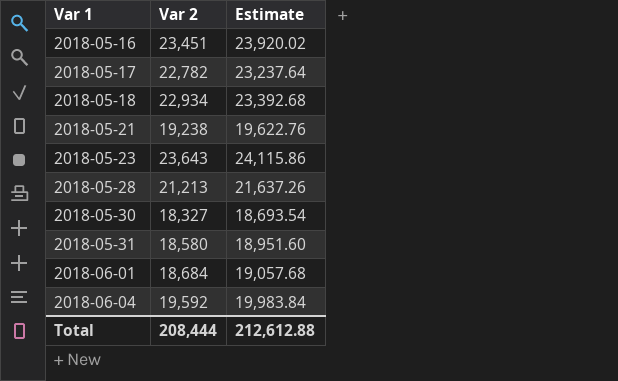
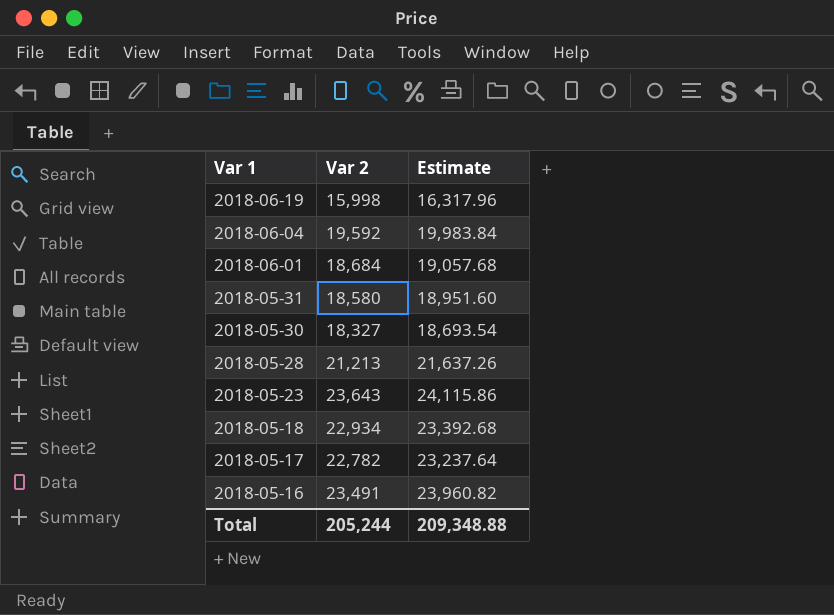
row order: Var 1 ascending -> Var 1 descending
row 2018-05-21: 19,238 | 19,622.76 -> none
row 2018-06-19: none -> 15,998 | 16,317.96
2018-05-16 | Var 2: 23,451 -> 23,491
2018-05-16 | Estimate: 23,920.02 -> 23,960.82
Total | Var 2: 208,444 -> 205,244
Total | Estimate: 212,612.88 -> 209,348.88

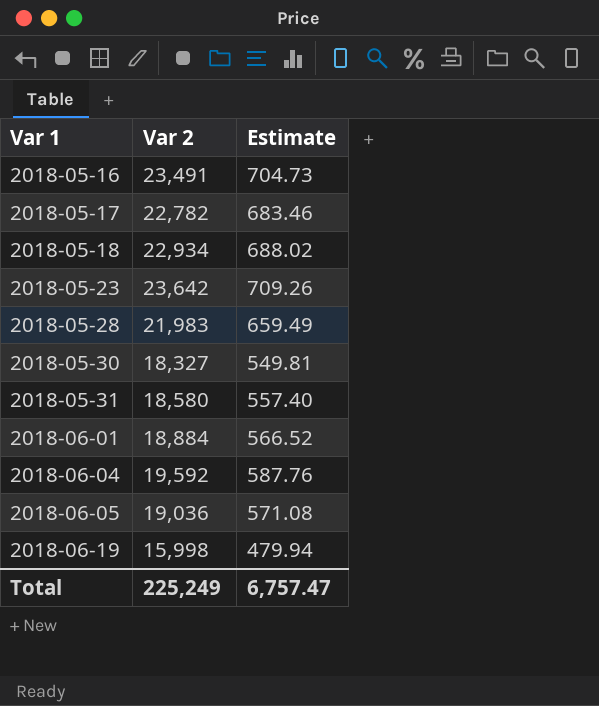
row order: Var 1 descending -> Var 1 ascending
column Estimate | formula: [Var 2] * 1.02 -> [Var 2] * 0.03
2018-05-23 | Var 2: 23,643 -> 23,642
2018-05-28 | Var 2: 21,213 -> 21,983
2018-06-01 | Var 2: 18,684 -> 18,884
row 2018-06-05: none -> 19,036 | 571.08
Total | Var 2: 205,244 -> 225,249
Total | Estimate: 209,348.88 -> 6,757.47

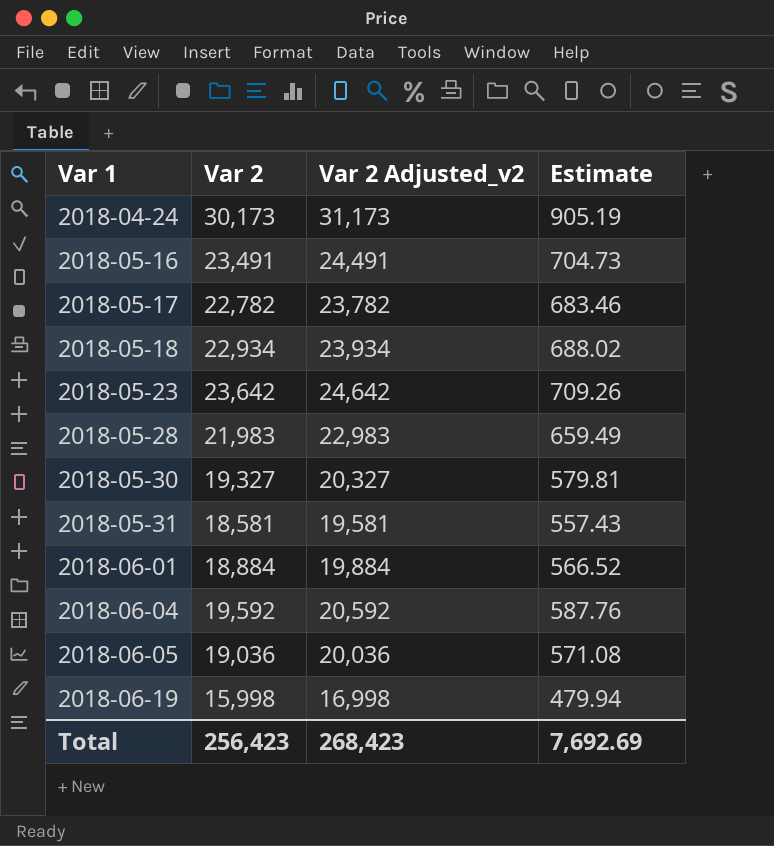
column Var 2 Adjusted_v2 | formula: none -> [Var 2] + 1000
row 2018-04-24: none -> 30,173 | 31,173 | 905.19
2018-05-30 | Var 2: 18,327 -> 19,327
2018-05-30 | Estimate: 549.81 -> 579.81
2018-05-31 | Var 2: 18,580 -> 18,581
2018-05-31 | Estimate: 557.40 -> 557.43
Total | Var 2: 225,249 -> 256,423
Total | Estimate: 6,757.47 -> 7,692.69

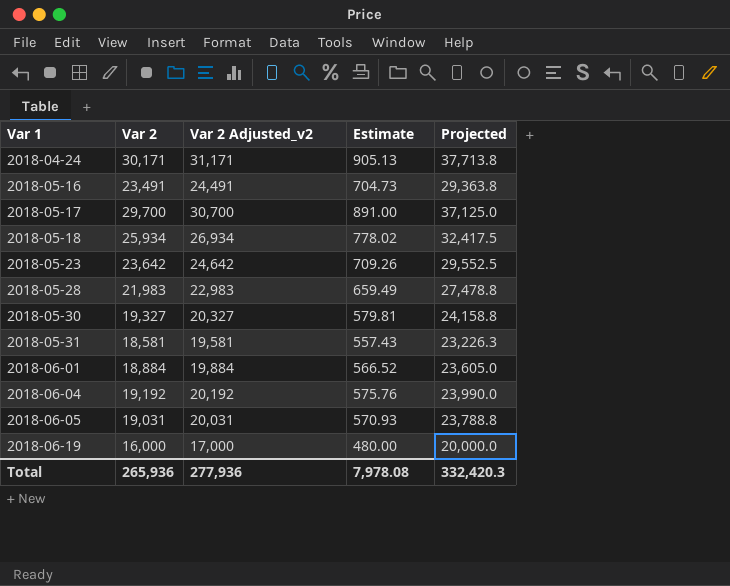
column Projected | formula: none -> [Var 2] * 1.25
2018-04-24 | Var 2: 30,173 -> 30,171
2018-04-24 | Var 2 Adjusted_v2: 31,173 -> 31,171
2018-04-24 | Estimate: 905.19 -> 905.13
2018-05-17 | Var 2: 22,782 -> 29,700
2018-05-17 | Var 2 Adjusted_v2: 23,782 -> 30,700
2018-05-17 | Estimate: 683.46 -> 891.00
2018-05-18 | Var 2: 22,934 -> 25,934
2018-05-18 | Var 2 Adjusted_v2: 23,934 -> 26,934
2018-05-18 | Estimate: 688.02 -> 778.02
2018-06-04 | Var 2: 19,592 -> 19,192
2018-06-04 | Var 2 Adjusted_v2: 20,592 -> 20,192
2018-06-04 | Estimate: 587.76 -> 575.76
2018-06-05 | Var 2: 19,036 -> 19,031
2018-06-05 | Var 2 Adjusted_v2: 20,036 -> 20,031
2018-06-05 | Estimate: 571.08 -> 570.93
2018-06-19 | Var 2: 15,998 -> 16,000
2018-06-19 | Var 2 Adjusted_v2: 16,998 -> 17,000
2018-06-19 | Estimate: 479.94 -> 480.00
Total | Var 2: 256,423 -> 265,936
Total | Var 2 Adjusted_v2: 268,423 -> 277,936
Total | Estimate: 7,692.69 -> 7,978.08

